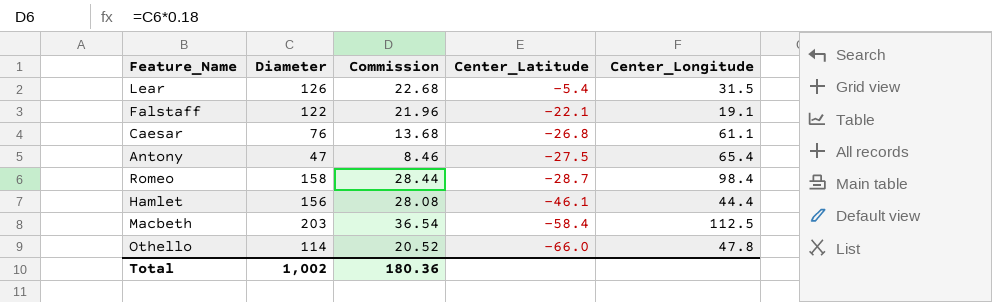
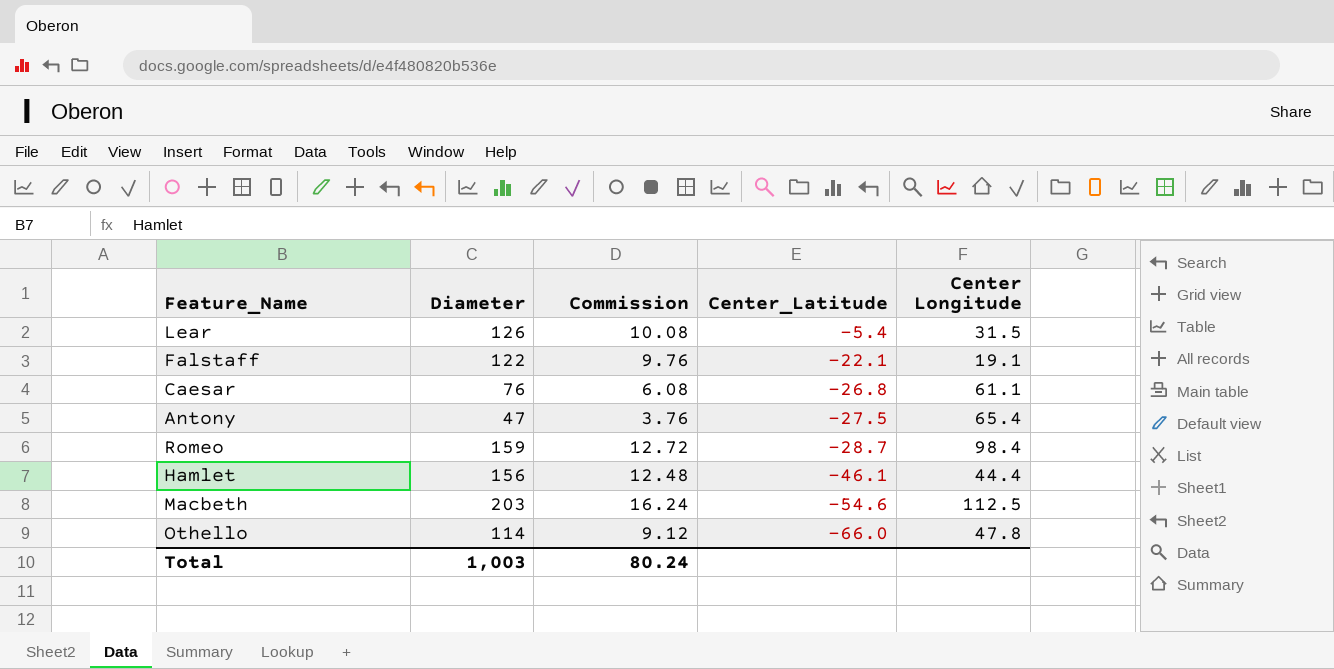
column Commission | formula: [Diameter] * 0.18 -> [Diameter] * 0.08
column name: Center_Longitude -> Center Longitude
Romeo | Diameter: 158 -> 159
Macbeth | Center_Latitude: -58.4 -> -54.6
Total | Diameter: 1,002 -> 1,003
Total | Commission: 180.36 -> 80.24

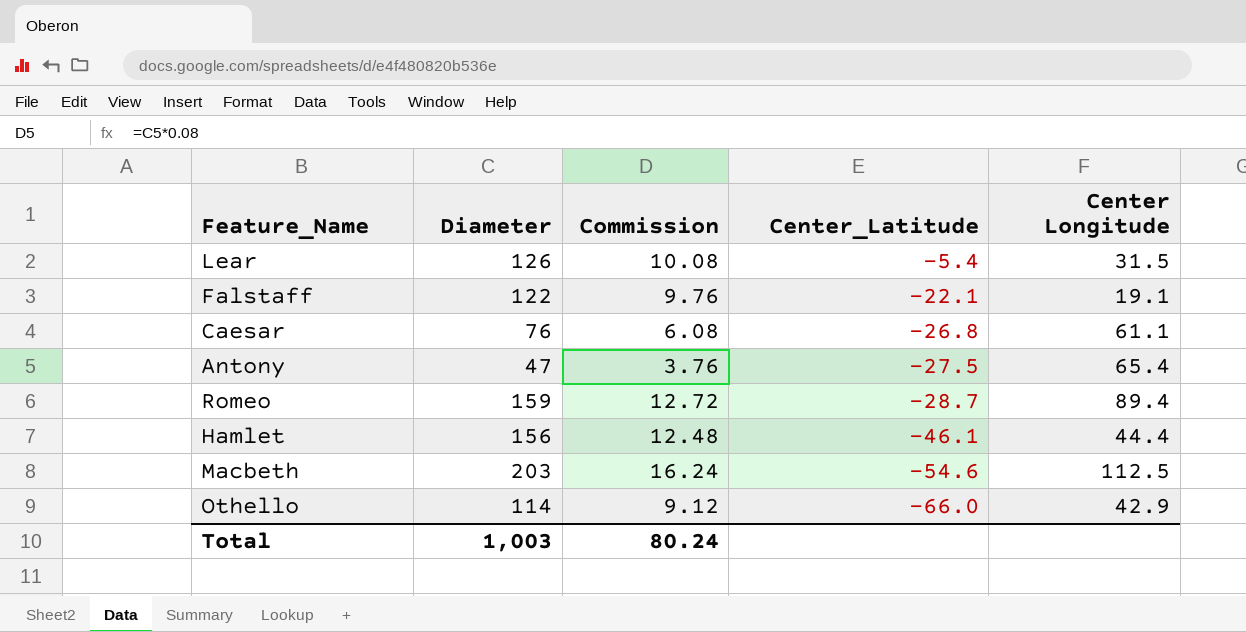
Romeo | Center Longitude: 98.4 -> 89.4
Othello | Center Longitude: 47.8 -> 42.9

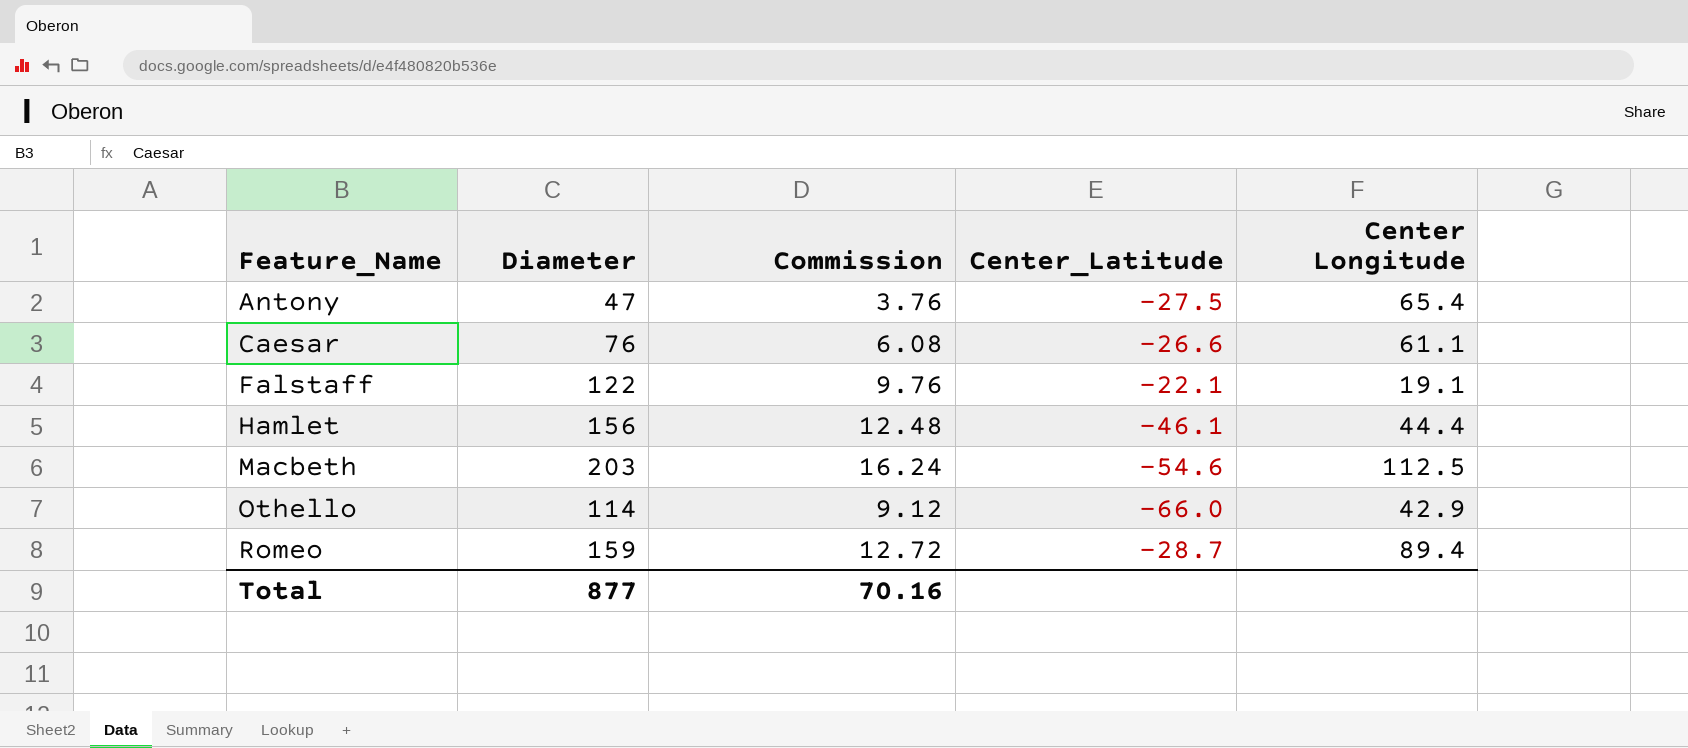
row order: Center_Latitude descending -> Feature_Name ascending
row Lear: 126 | 10.08 | -5.4 | 31.5 -> none
Caesar | Center_Latitude: -26.8 -> -26.6
Total | Diameter: 1,003 -> 877
Total | Commission: 80.24 -> 70.16

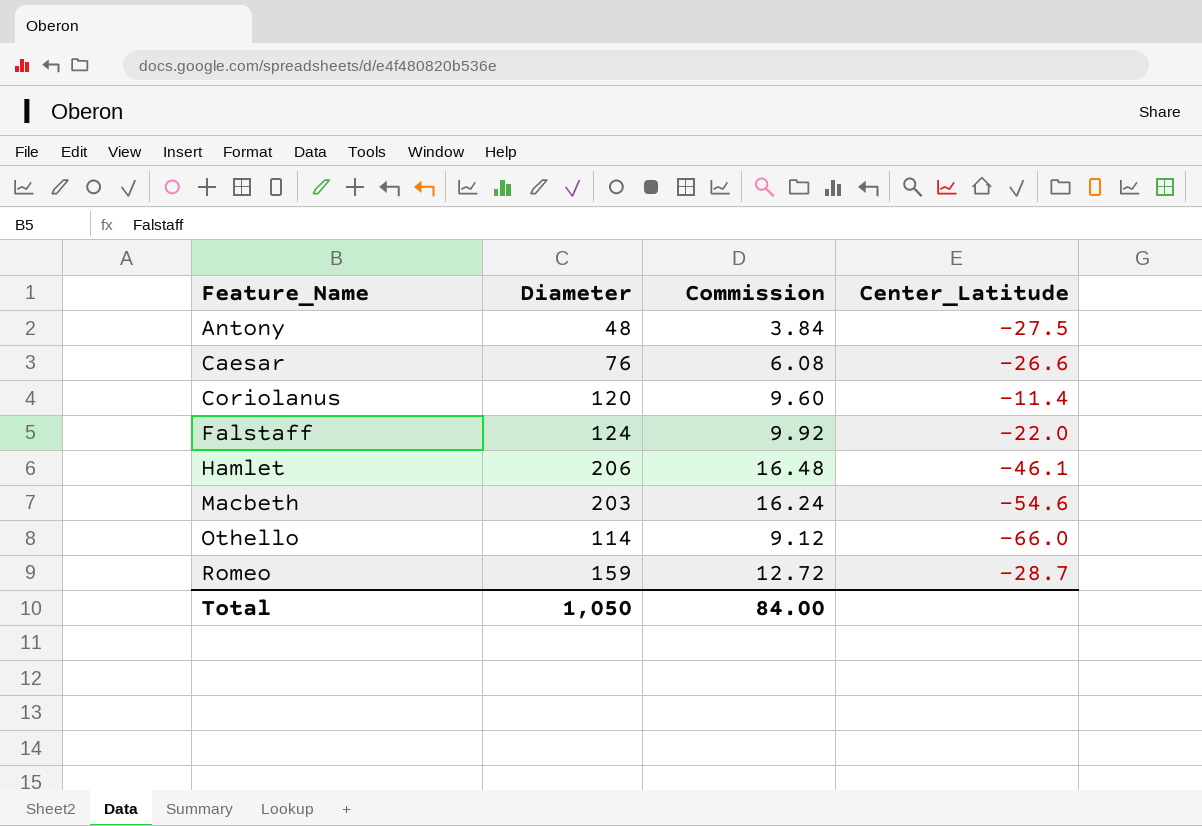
column Center Longitude | position: 5 -> none
Antony | Diameter: 47 -> 48
Antony | Commission: 3.76 -> 3.84
row Coriolanus: none -> 120 | 9.60 | -11.4
Falstaff | Diameter: 122 -> 124
Falstaff | Commission: 9.76 -> 9.92
Falstaff | Center_Latitude: -22.1 -> -22.0
Hamlet | Diameter: 156 -> 206
Hamlet | Commission: 12.48 -> 16.48
Total | Diameter: 877 -> 1,050
Total | Commission: 70.16 -> 84.00

